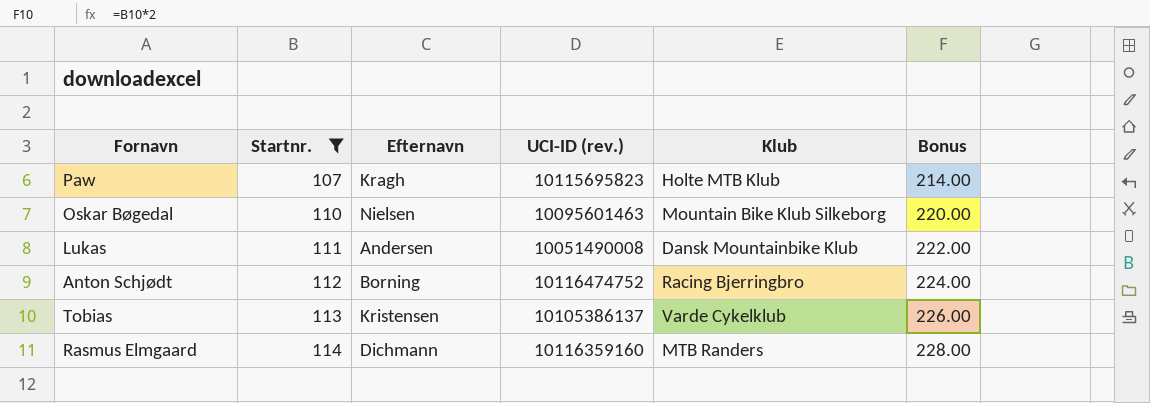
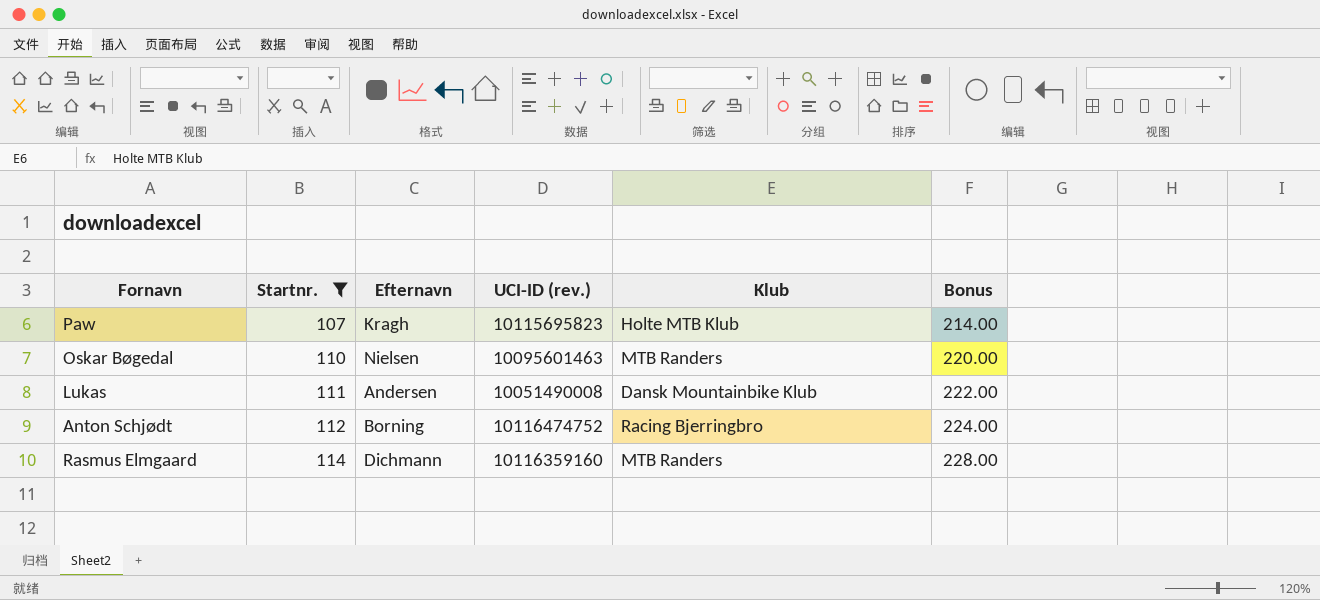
row Tobias: 113 | Kristensen | 10105386137 | Varde Cykelklub | 226.00 -> none
Oskar Bøgedal | Klub: Mountain Bike Klub Silkeborg -> MTB Randers

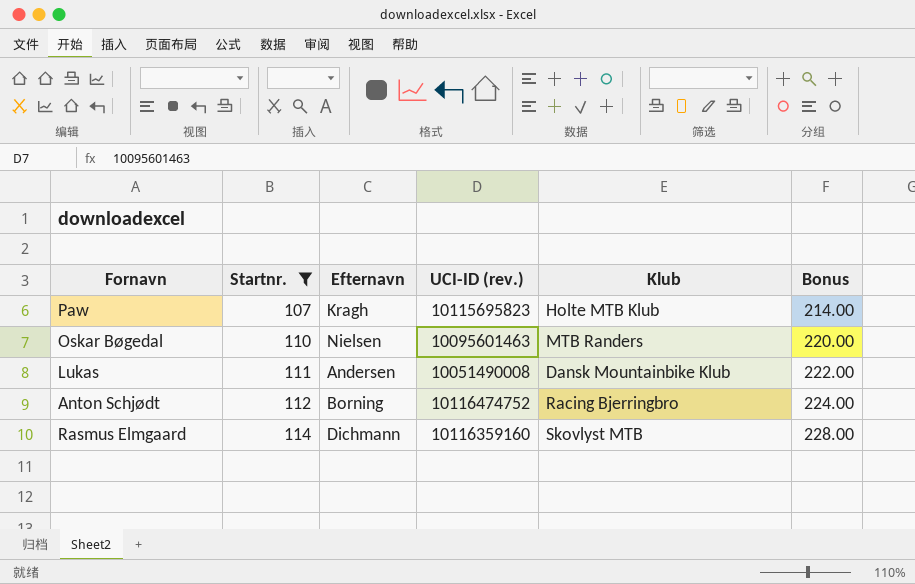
Rasmus Elmgaard | Klub: MTB Randers -> Skovlyst MTB

